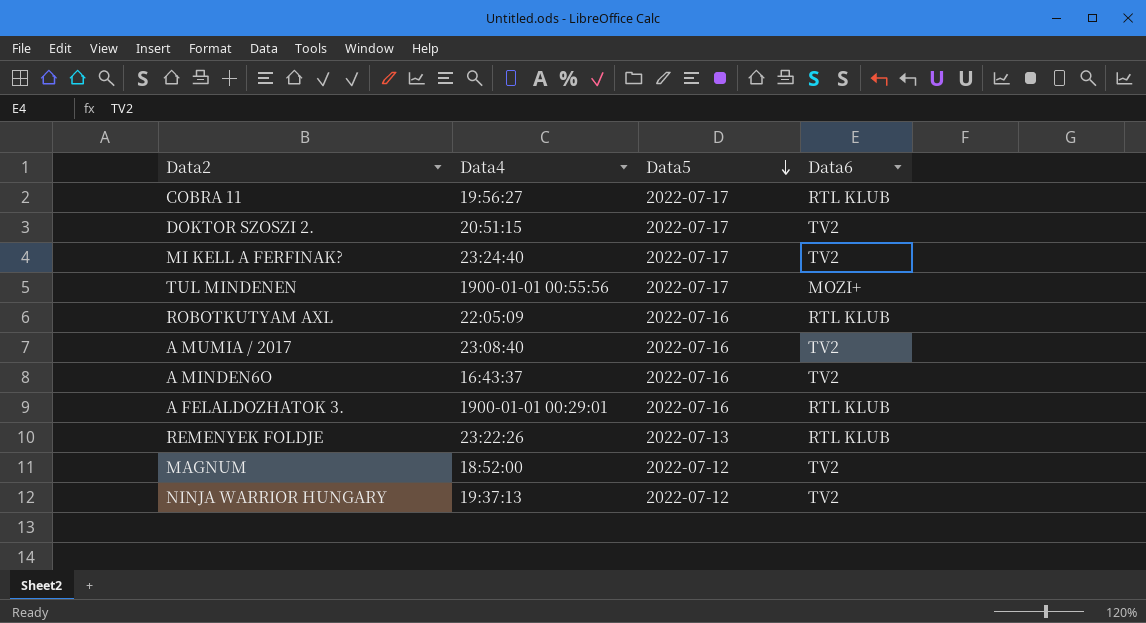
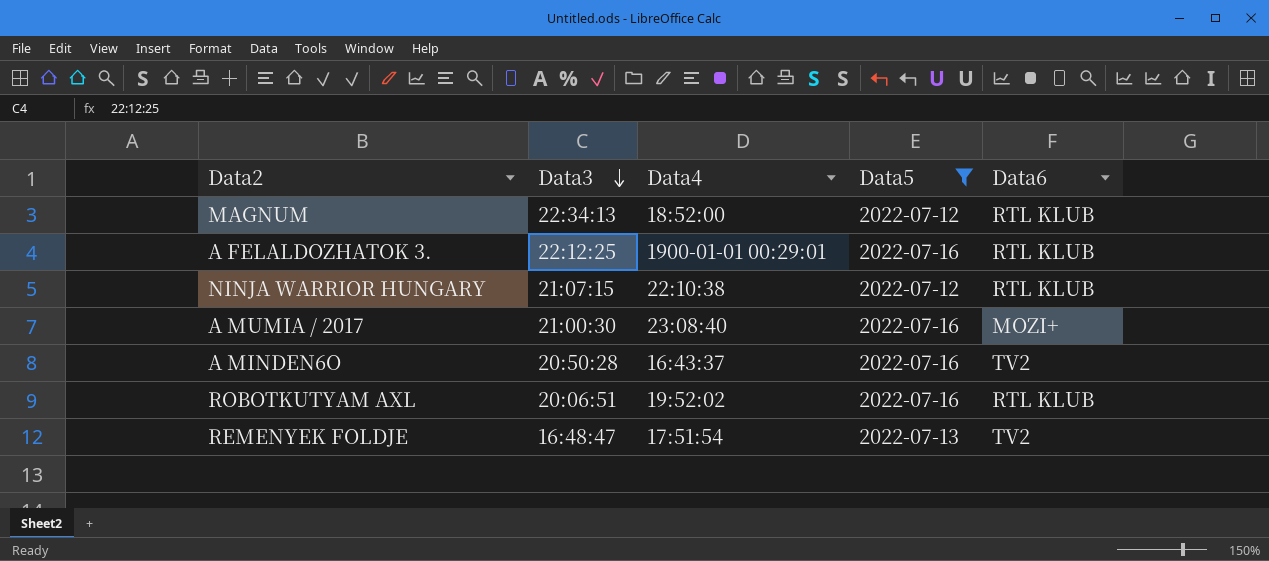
filter: none -> Data5 != 2022-07-17
row order: Data5 descending -> Data3 descending
column Data3 | position: none -> 2
MAGNUM | Data6: TV2 -> RTL KLUB
NINJA WARRIOR HUNGARY | Data4: 19:37:13 -> 22:10:38
NINJA WARRIOR HUNGARY | Data6: TV2 -> RTL KLUB
A MUMIA / 2017 | Data6: TV2 -> MOZI+
ROBOTKUTYAM AXL | Data4: 22:05:09 -> 19:52:02
REMENYEK FOLDJE | Data4: 23:22:26 -> 17:51:54
REMENYEK FOLDJE | Data6: RTL KLUB -> TV2

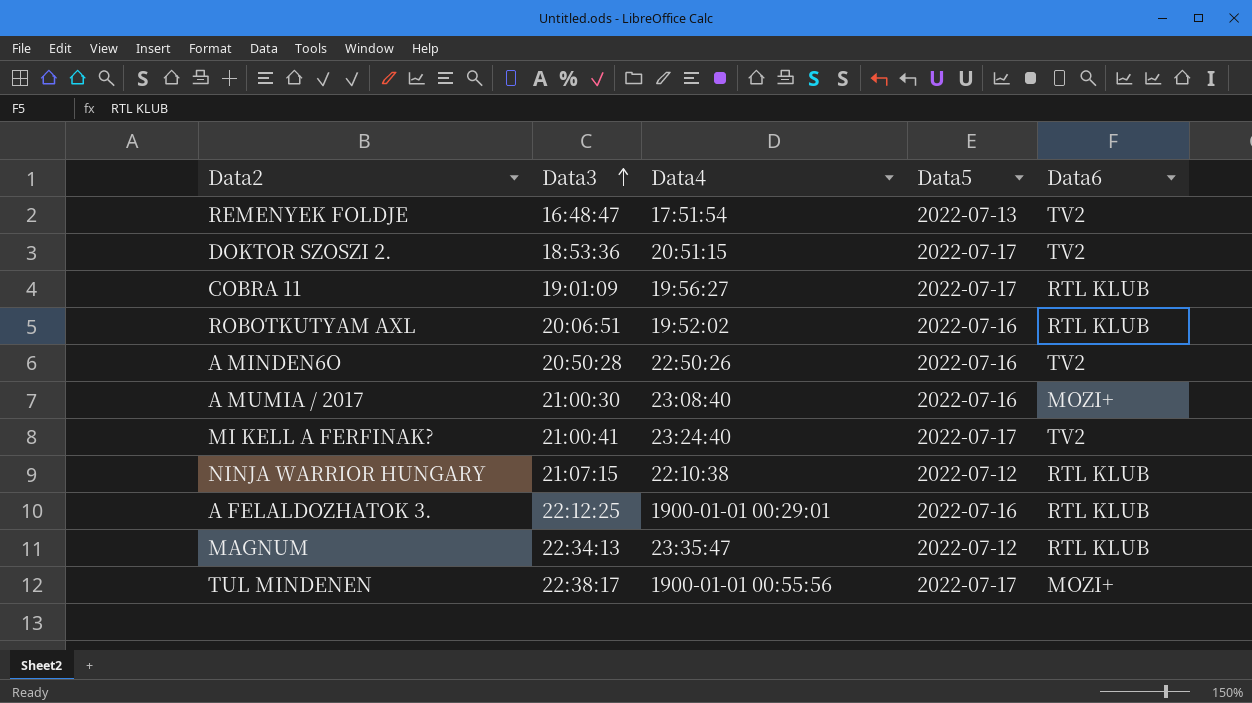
filter: Data5 != 2022-07-17 -> none
row order: Data3 descending -> Data3 ascending
A MINDEN6O | Data4: 16:43:37 -> 22:50:26
MAGNUM | Data4: 18:52:00 -> 23:35:47

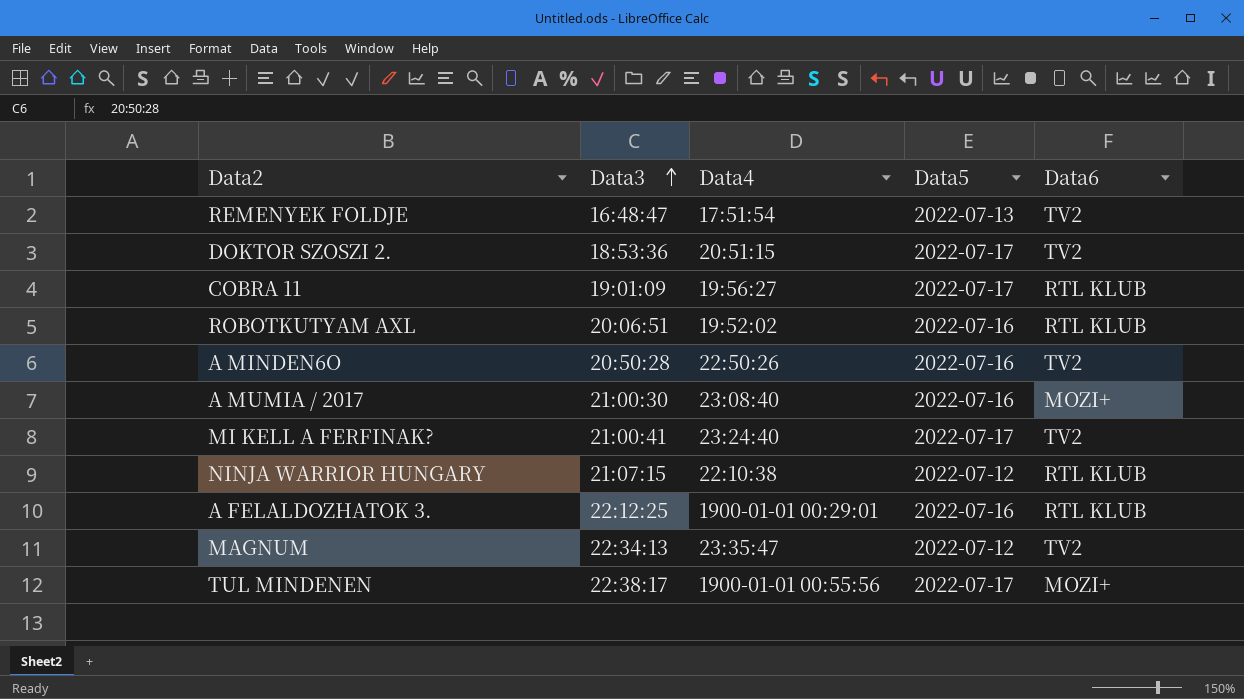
MAGNUM | Data6: RTL KLUB -> TV2

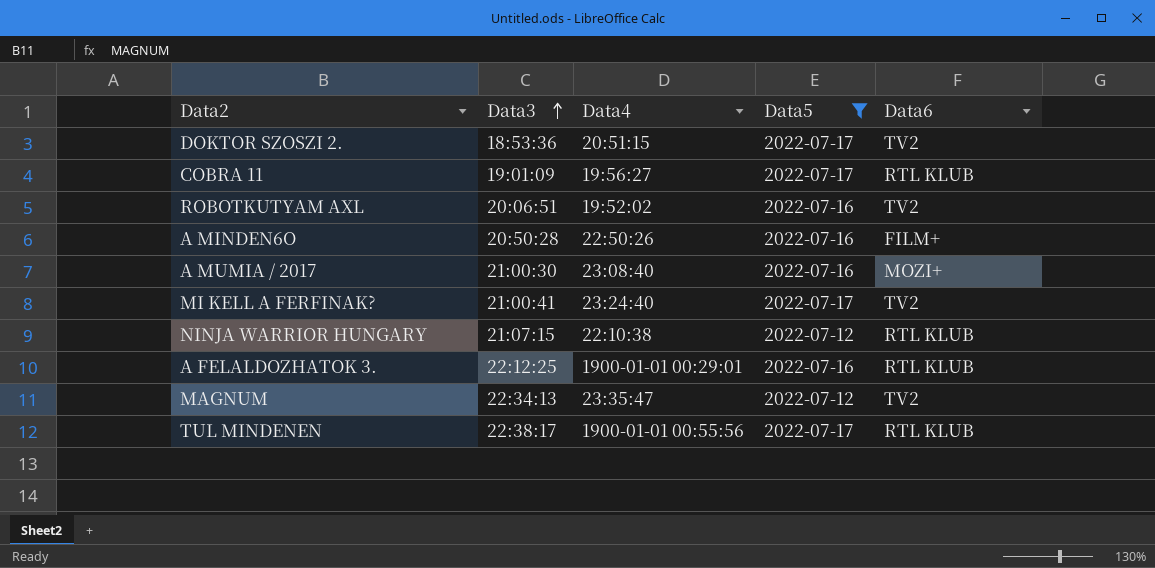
filter: none -> Data5 != 2022-07-13
ROBOTKUTYAM AXL | Data6: RTL KLUB -> TV2
A MINDEN6O | Data6: TV2 -> FILM+
TUL MINDENEN | Data6: MOZI+ -> RTL KLUB

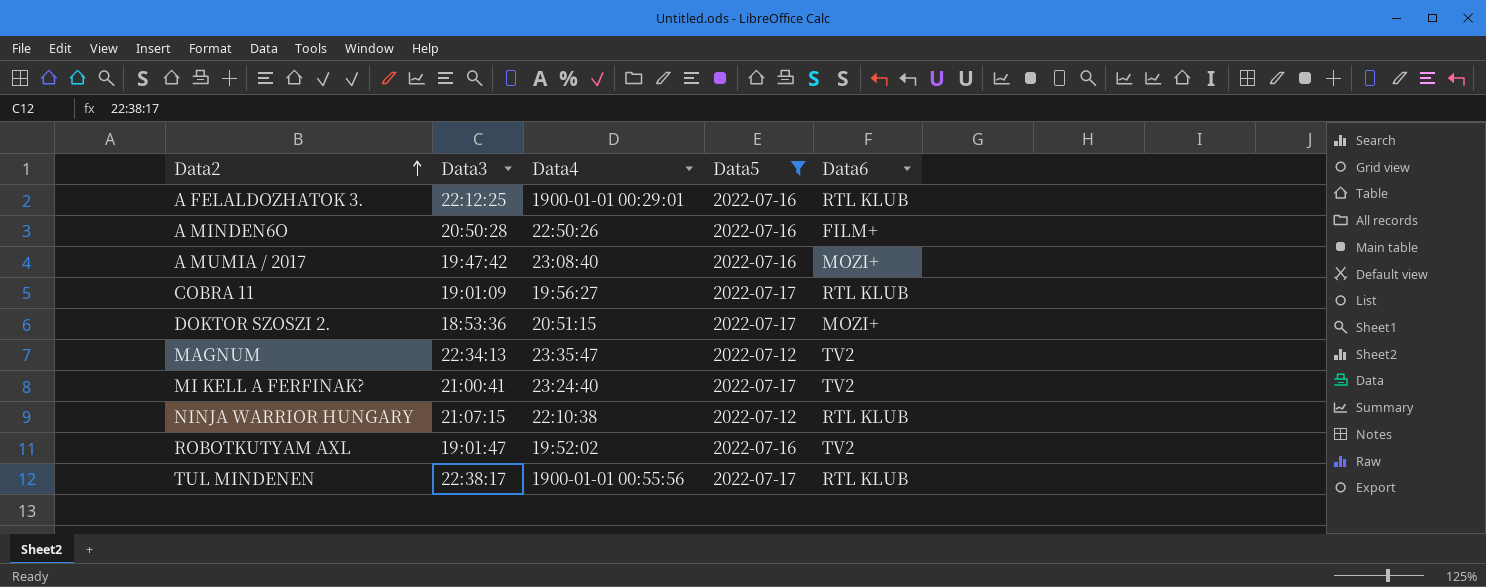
row order: Data3 ascending -> Data2 ascending
A MUMIA / 2017 | Data3: 21:00:30 -> 19:47:42
DOKTOR SZOSZI 2. | Data6: TV2 -> MOZI+
ROBOTKUTYAM AXL | Data3: 20:06:51 -> 19:01:47

